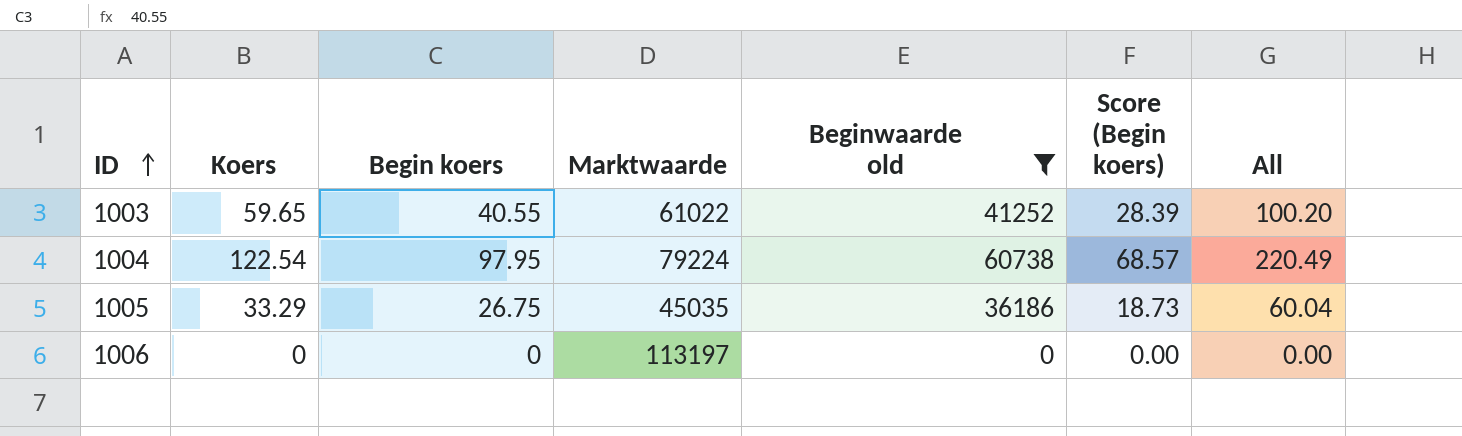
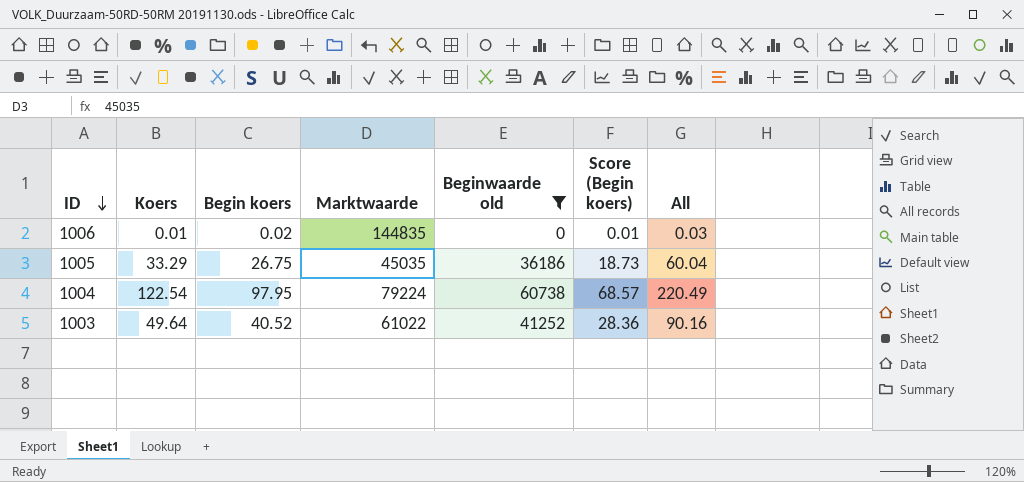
row order: ID ascending -> ID descending
1006 | Koers: 0 -> 0.01
1006 | Begin koers: 0 -> 0.02
1006 | Marktwaarde: 113197 -> 144835
1006 | Score (Begin koers): 0.00 -> 0.01
1006 | All: 0.00 -> 0.03
1003 | Koers: 59.65 -> 49.64
1003 | Begin koers: 40.55 -> 40.52
1003 | Score (Begin koers): 28.39 -> 28.36
1003 | All: 100.20 -> 90.16

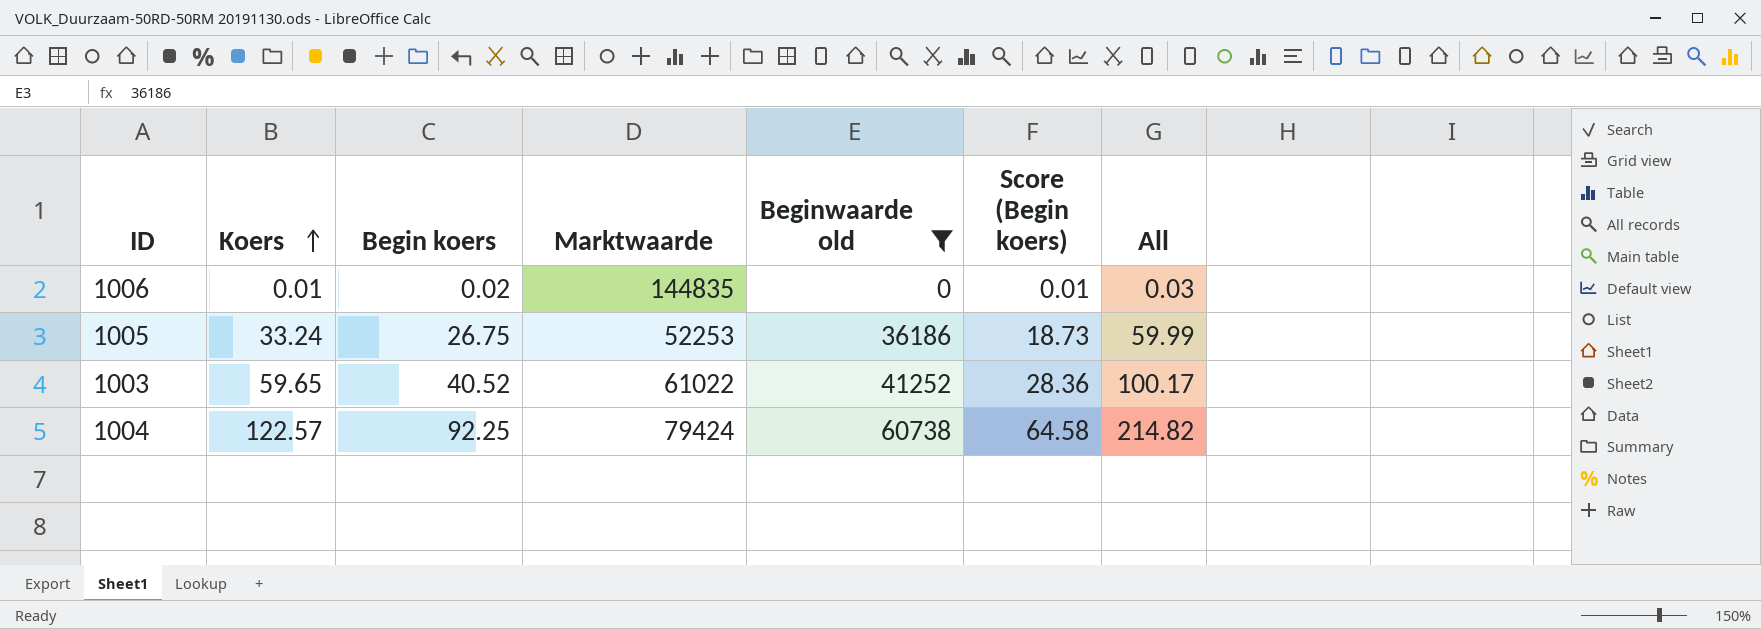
row order: ID descending -> Koers ascending
1005 | Koers: 33.29 -> 33.24
1005 | Marktwaarde: 45035 -> 52253
1005 | All: 60.04 -> 59.99
1003 | Koers: 49.64 -> 59.65
1003 | All: 90.16 -> 100.17
1004 | Koers: 122.54 -> 122.57
1004 | Begin koers: 97.95 -> 92.25
1004 | Marktwaarde: 79224 -> 79424
1004 | Score (Begin koers): 68.57 -> 64.58
1004 | All: 220.49 -> 214.82

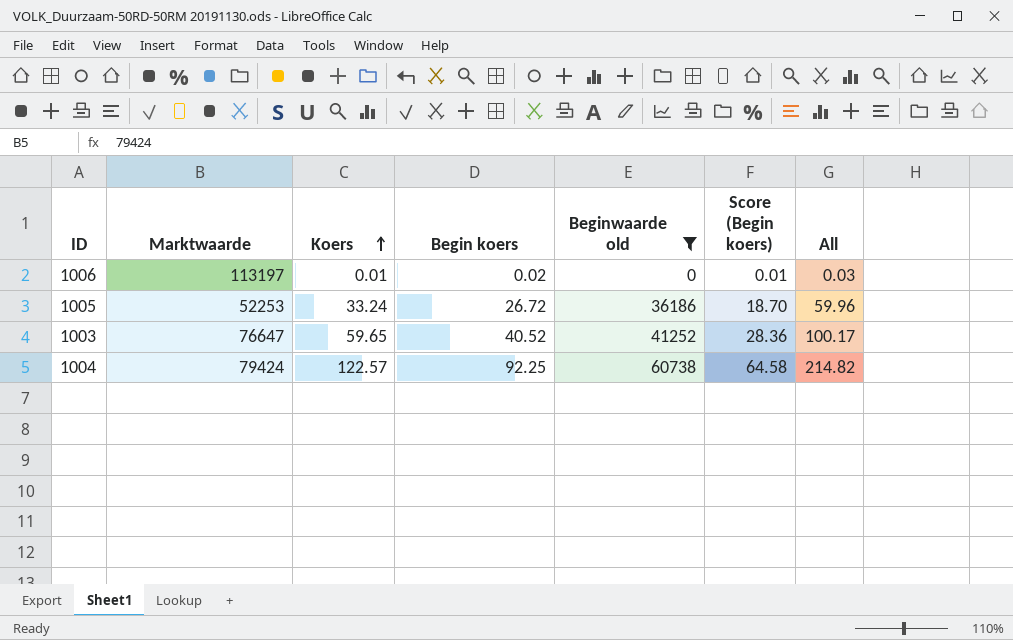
column Marktwaarde | position: 4 -> 2
1006 | Marktwaarde: 144835 -> 113197
1005 | Begin koers: 26.75 -> 26.72
1005 | Score (Begin koers): 18.73 -> 18.70
1005 | All: 59.99 -> 59.96
1003 | Marktwaarde: 61022 -> 76647

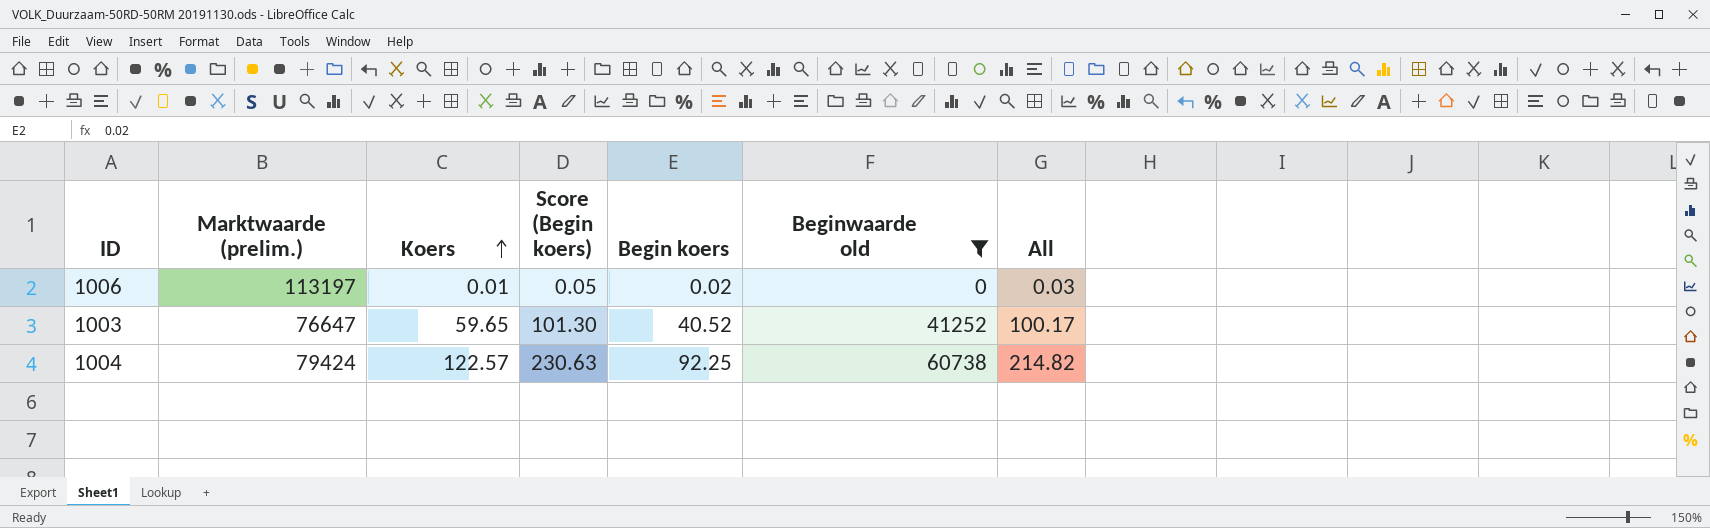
column name: Marktwaarde -> Marktwaarde (prelim.)
column Score (Begin koers) | formula: [Begin koers] * 0.7 -> [Begin koers] * 2.5
column Score (Begin koers) | position: 6 -> 4
row 1005: 52253 | 33.24 | 26.72 | 36186 | 18.70 | 59.96 -> none

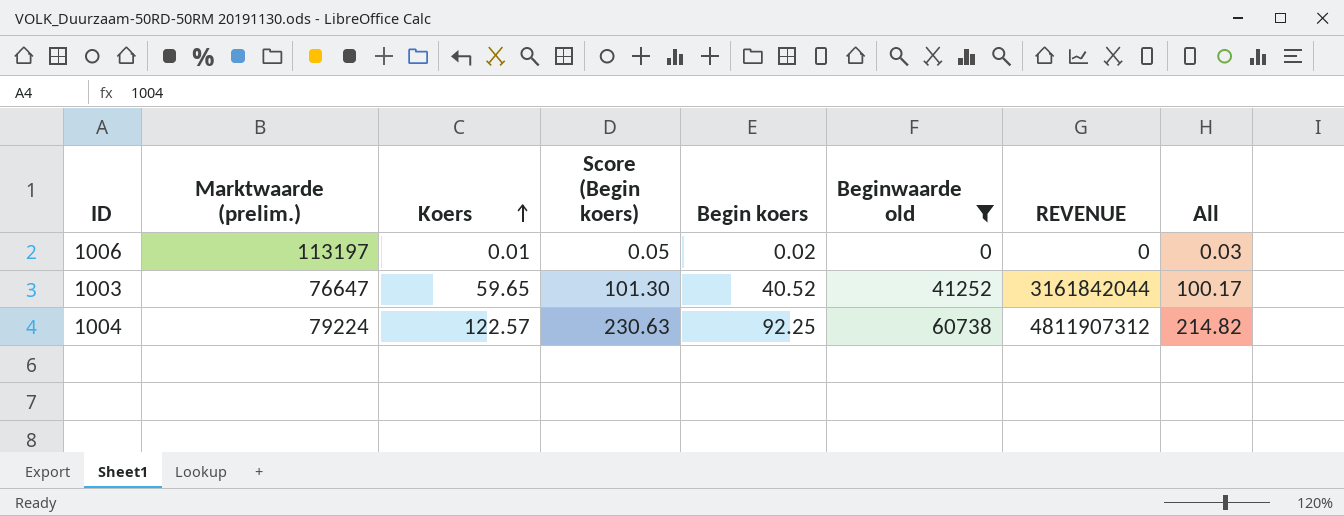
column REVENUE | formula: none -> [Marktwaarde (prelim.)] * [Beginwaarde old]
1004 | Marktwaarde (prelim.): 79424 -> 79224

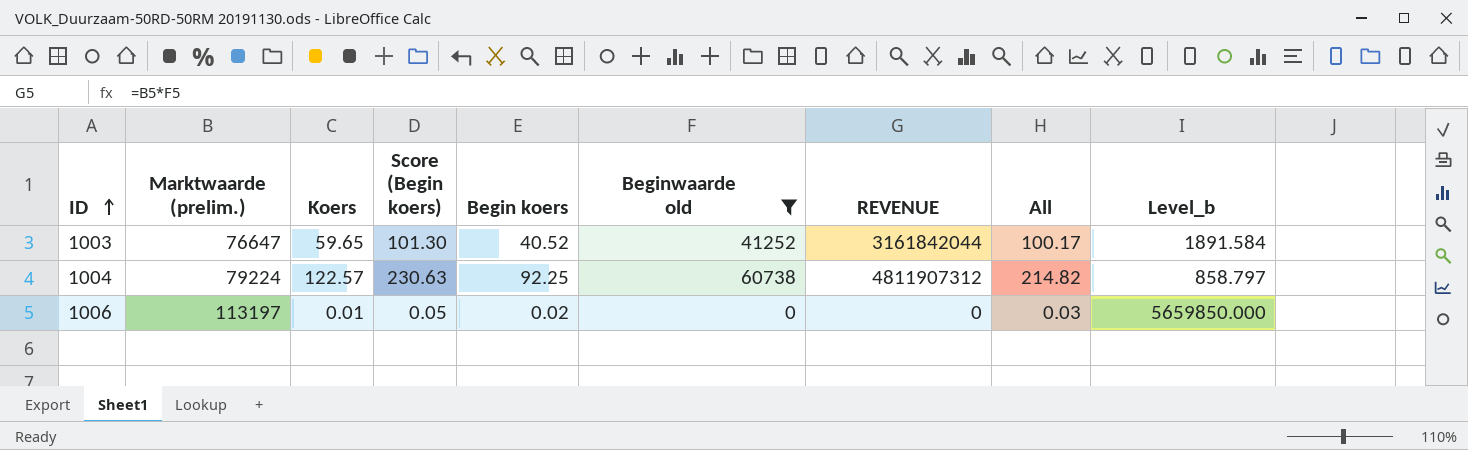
row order: Koers ascending -> ID ascending
column Level_b | formula: none -> [Marktwaarde (prelim.)] / [Begin koers]

